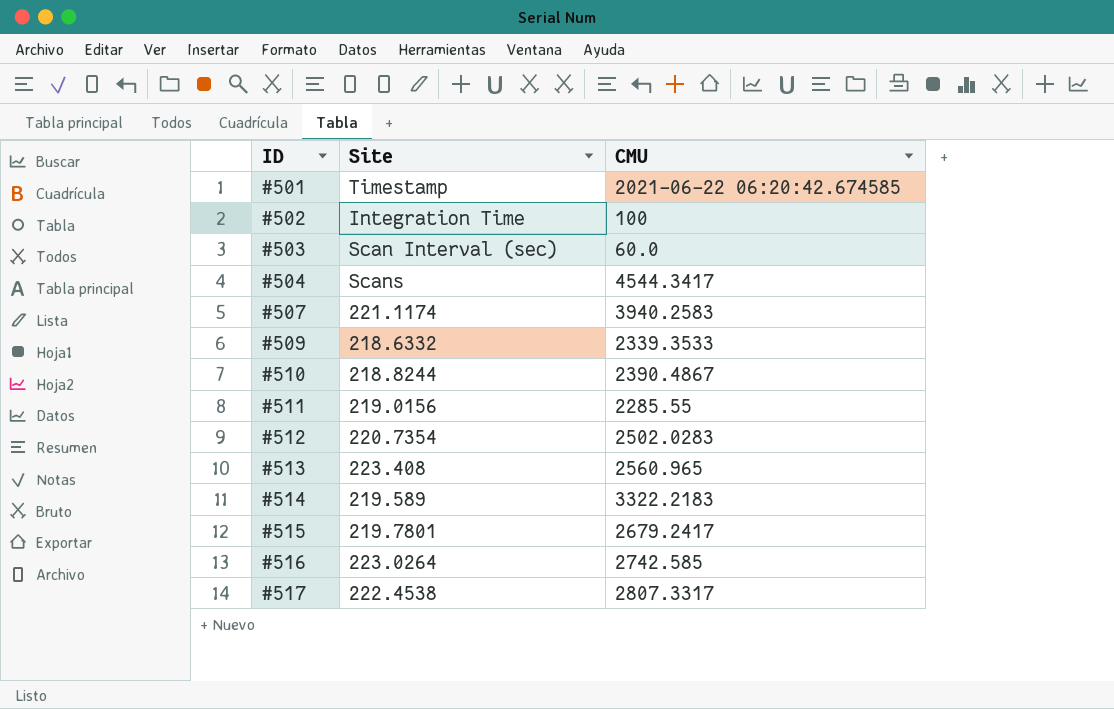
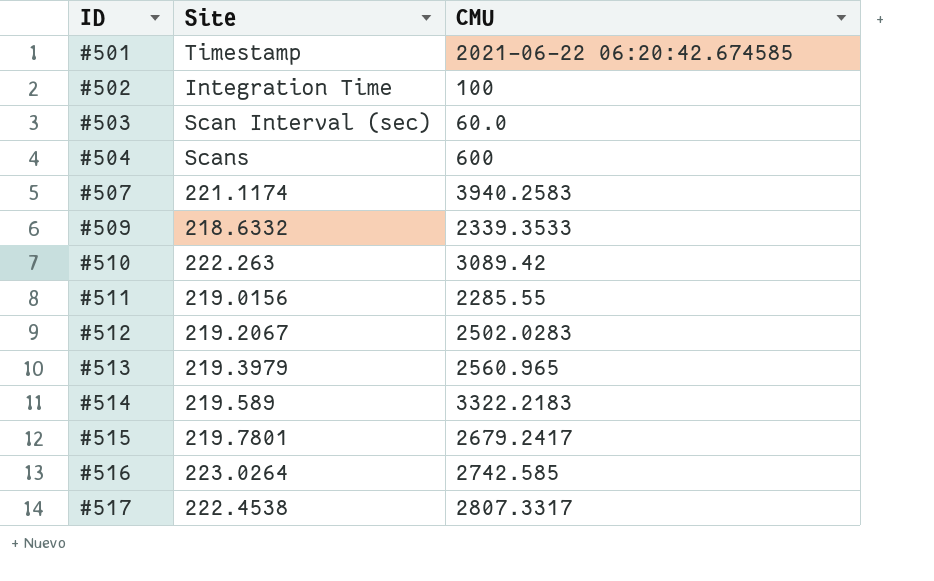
#504 | CMU: 4544.3417 -> 600
#510 | Site: 218.8244 -> 222.263
#510 | CMU: 2390.4867 -> 3089.42
#512 | Site: 220.7354 -> 219.2067
#513 | Site: 223.408 -> 219.3979

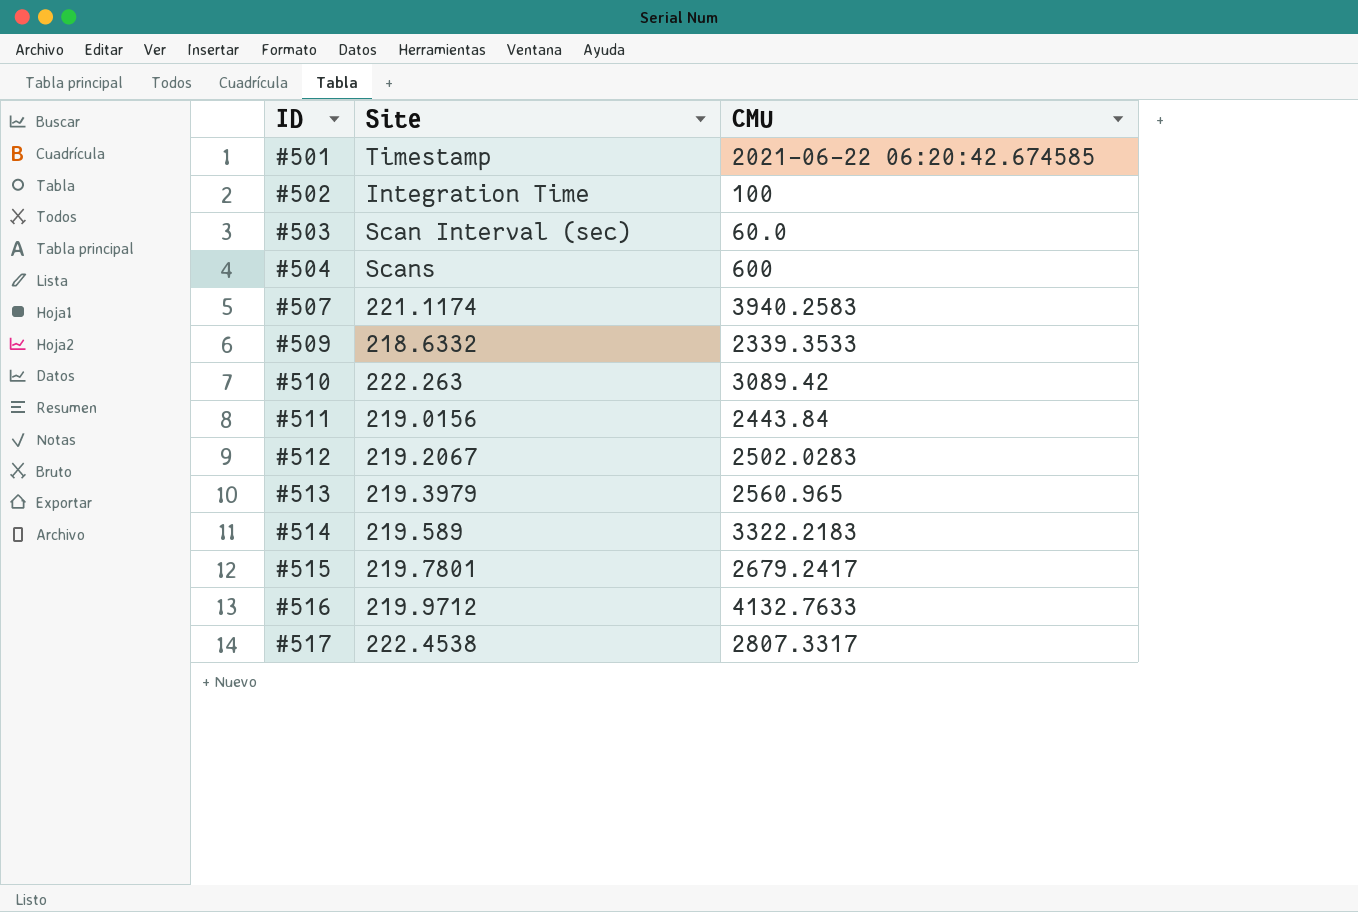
#511 | CMU: 2285.55 -> 2443.84
#516 | Site: 223.0264 -> 219.9712
#516 | CMU: 2742.585 -> 4132.7633

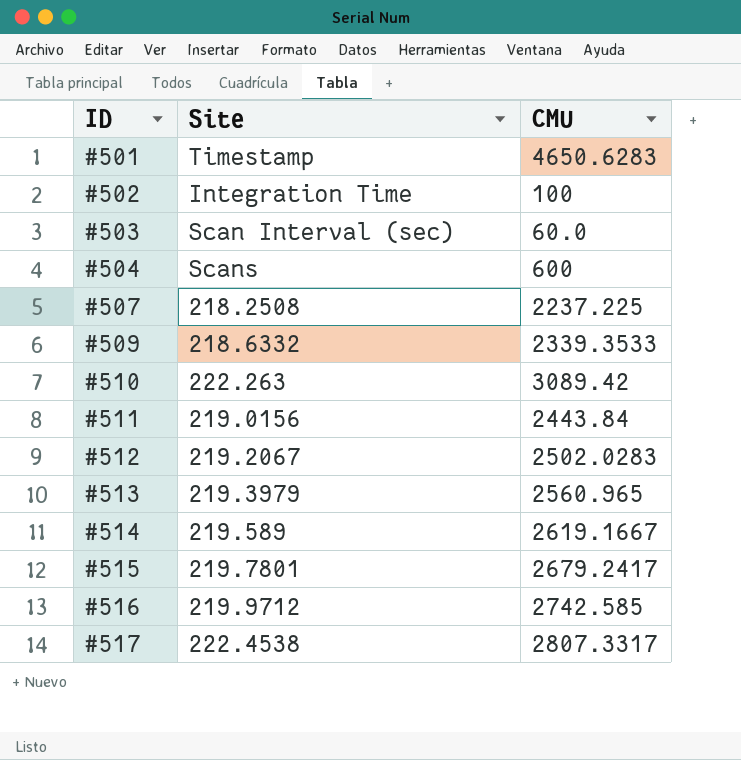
#501 | CMU: 2021-06-22 06:20:42.674585 -> 4650.6283
#507 | Site: 221.1174 -> 218.2508
#507 | CMU: 3940.2583 -> 2237.225
#514 | CMU: 3322.2183 -> 2619.1667
#516 | CMU: 4132.7633 -> 2742.585

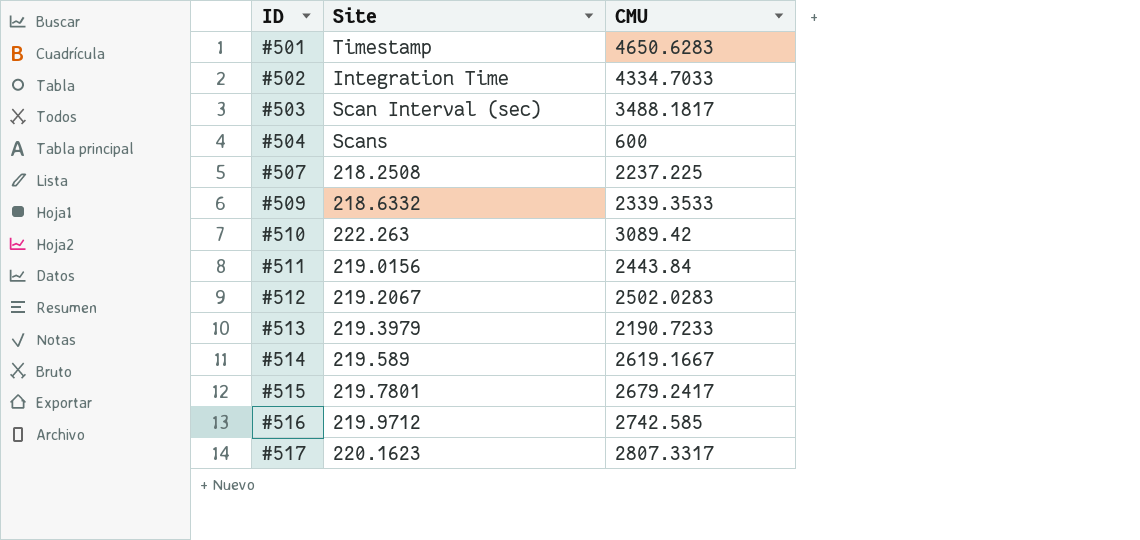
#502 | CMU: 100 -> 4334.7033
#503 | CMU: 60.0 -> 3488.1817
#513 | CMU: 2560.965 -> 2190.7233
#517 | Site: 222.4538 -> 220.1623

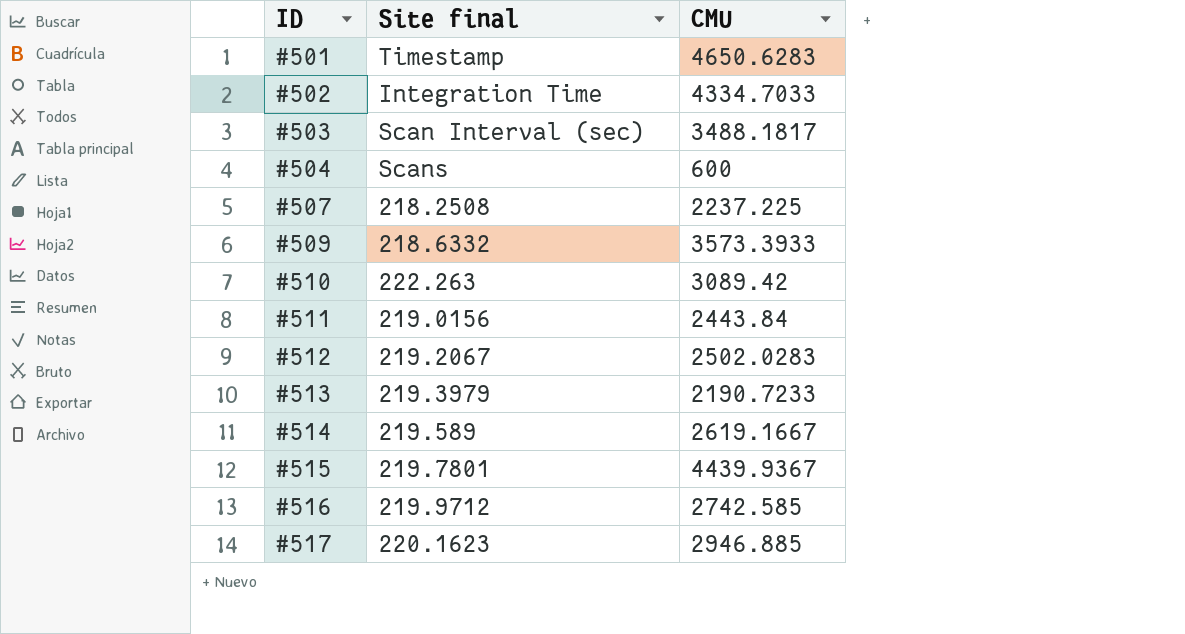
column name: Site -> Site final
#509 | CMU: 2339.3533 -> 3573.3933
#515 | CMU: 2679.2417 -> 4439.9367
#517 | CMU: 2807.3317 -> 2946.885

